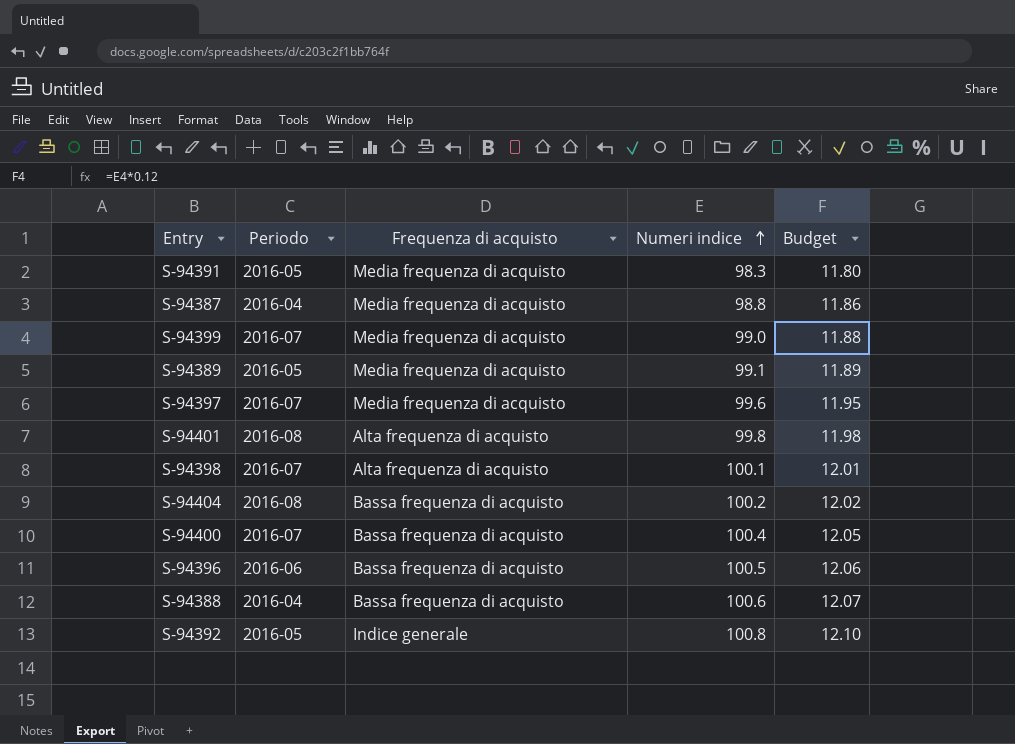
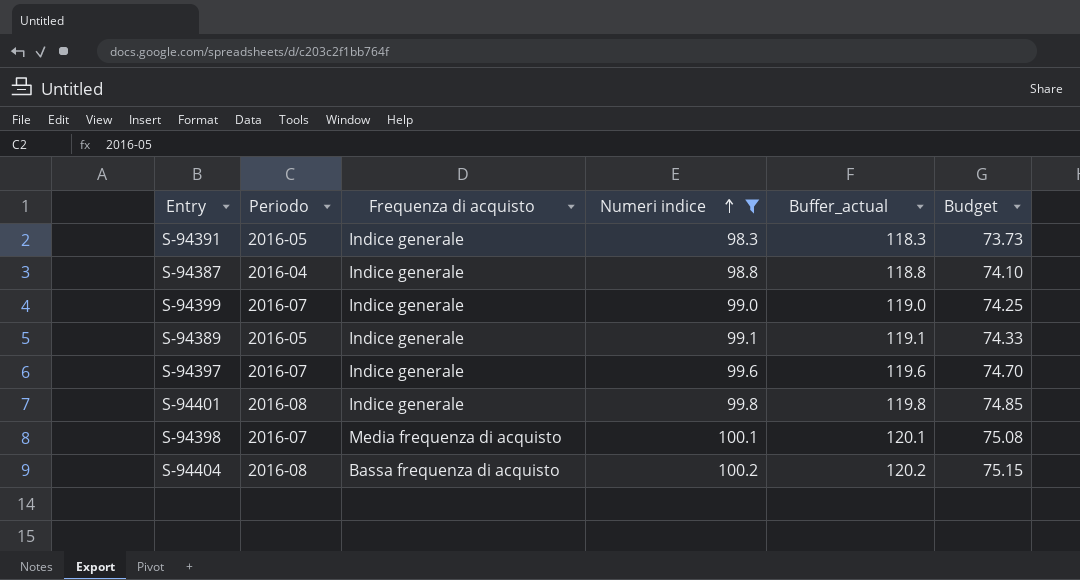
filter: none -> Numeri indice <= 100.2
column Buffer_actual | formula: none -> [Numeri indice] + 20
column Budget | formula: [Numeri indice] * 0.12 -> [Numeri indice] * 0.75
S-94391 | Frequenza di acquisto: Media frequenza di acquisto -> Indice generale
S-94387 | Frequenza di acquisto: Media frequenza di acquisto -> Indice generale
S-94399 | Frequenza di acquisto: Media frequenza di acquisto -> Indice generale
S-94389 | Frequenza di acquisto: Media frequenza di acquisto -> Indice generale
S-94397 | Frequenza di acquisto: Media frequenza di acquisto -> Indice generale
S-94401 | Frequenza di acquisto: Alta frequenza di acquisto -> Indice generale
S-94398 | Frequenza di acquisto: Alta frequenza di acquisto -> Media frequenza di acquisto

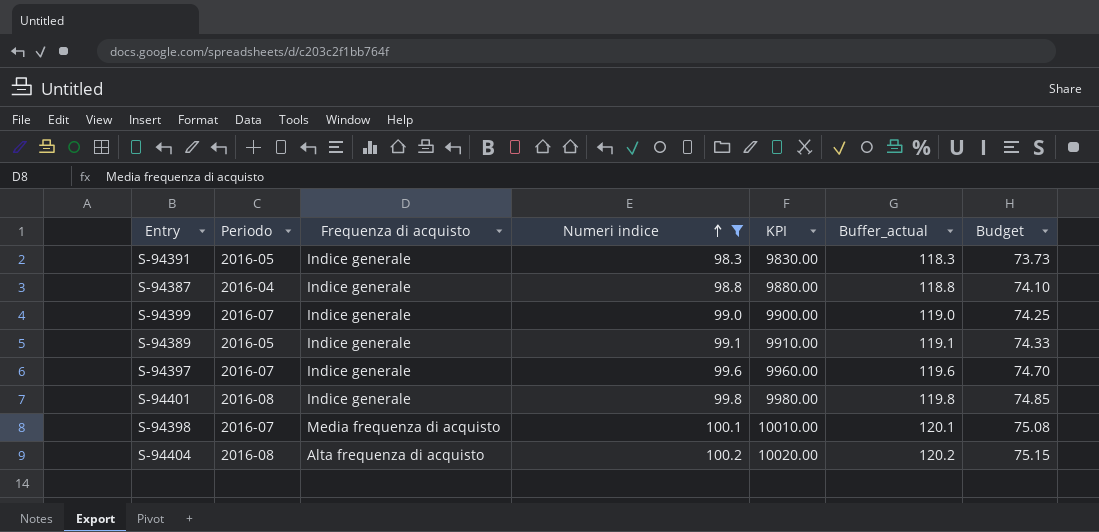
column KPI | formula: none -> [Numeri indice] * 100
S-94404 | Frequenza di acquisto: Bassa frequenza di acquisto -> Alta frequenza di acquisto

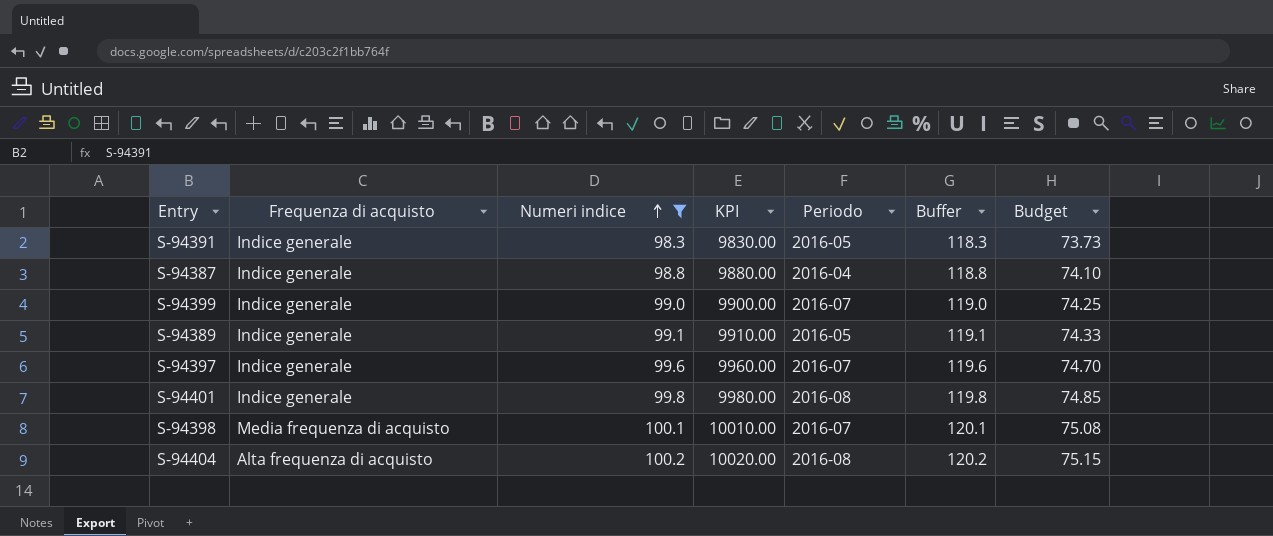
column Periodo | position: 2 -> 5
column name: Buffer_actual -> Buffer

